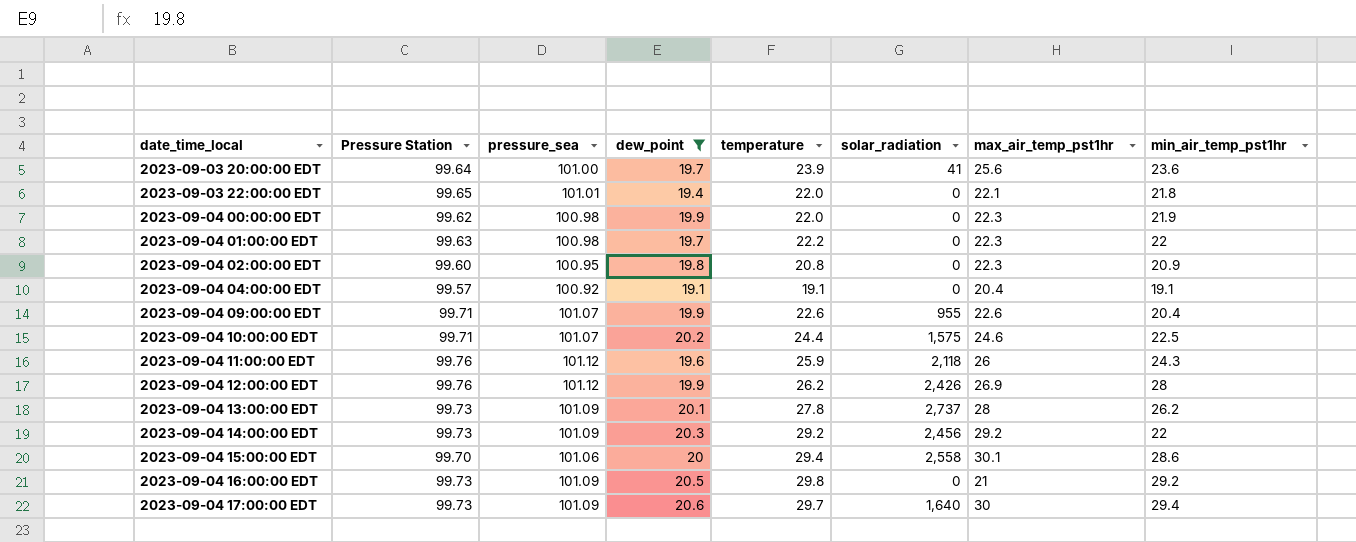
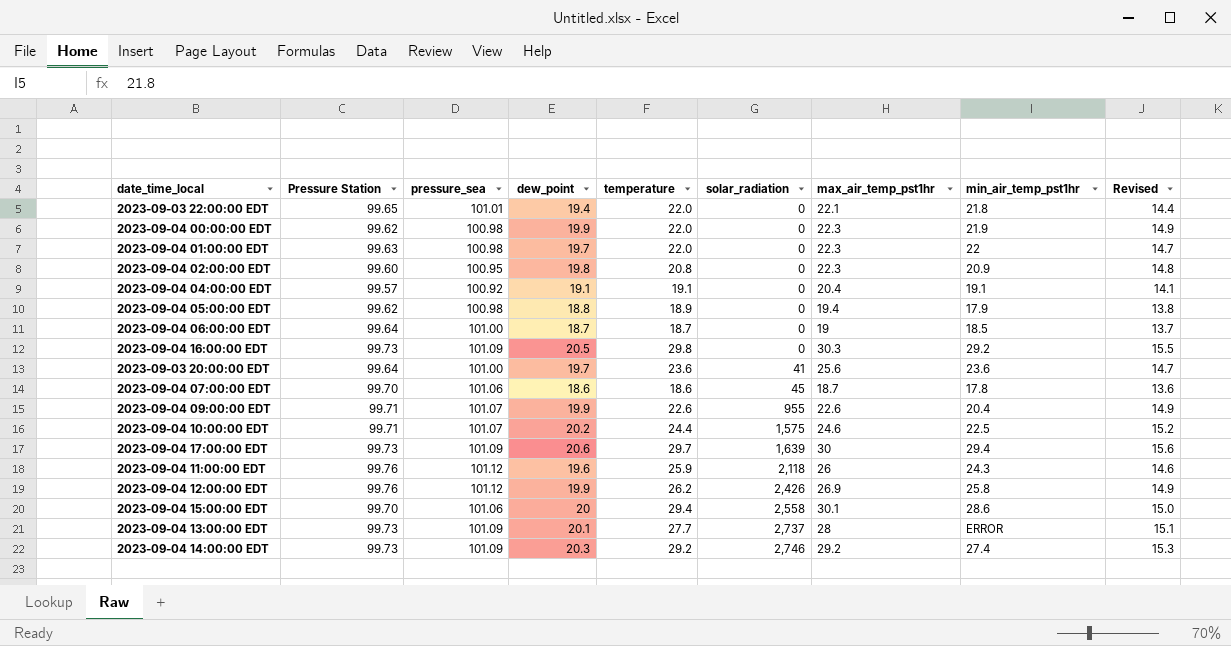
filter: dew_point >= 19.1 -> none
row order: date_time_local ascending -> solar_radiation ascending
column Revised | formula: none -> [dew_point] - 5
2023-09-04 01:00:00 EDT | temperature: 22.2 -> 22.0
2023-09-04 16:00:00 EDT | max_air_temp_pst1hr: 21 -> 30.3
2023-09-03 20:00:00 EDT | temperature: 23.9 -> 23.6
2023-09-04 17:00:00 EDT | solar_radiation: 1,640 -> 1,639
2023-09-04 12:00:00 EDT | min_air_temp_pst1hr: 28 -> 25.8
2023-09-04 13:00:00 EDT | temperature: 27.8 -> 27.7
2023-09-04 13:00:00 EDT | min_air_temp_pst1hr: 26.2 -> ERROR
2023-09-04 14:00:00 EDT | solar_radiation: 2,456 -> 2,746
2023-09-04 14:00:00 EDT | min_air_temp_pst1hr: 22 -> 27.4

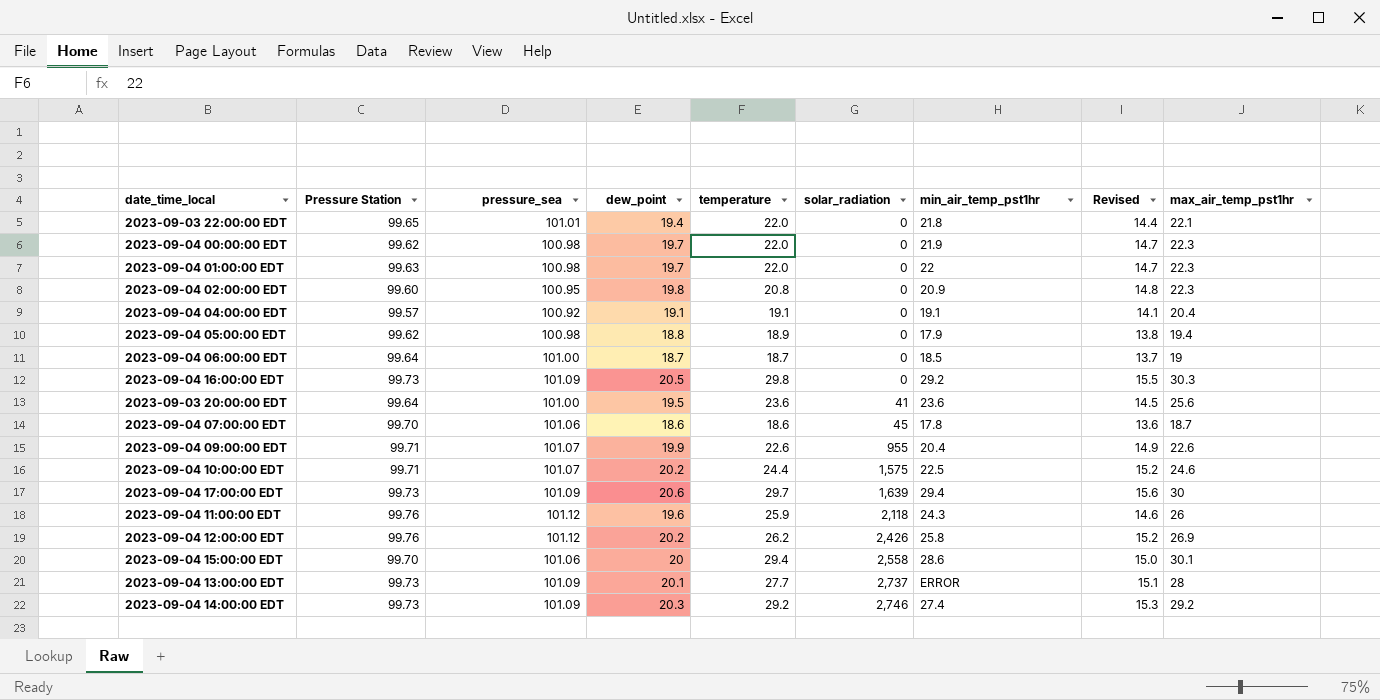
column max_air_temp_pst1hr | position: 7 -> 9
2023-09-04 00:00:00 EDT | dew_point: 19.9 -> 19.7
2023-09-04 00:00:00 EDT | Revised: 14.9 -> 14.7
2023-09-03 20:00:00 EDT | dew_point: 19.7 -> 19.5
2023-09-03 20:00:00 EDT | Revised: 14.7 -> 14.5
2023-09-04 12:00:00 EDT | dew_point: 19.9 -> 20.2
2023-09-04 12:00:00 EDT | Revised: 14.9 -> 15.2

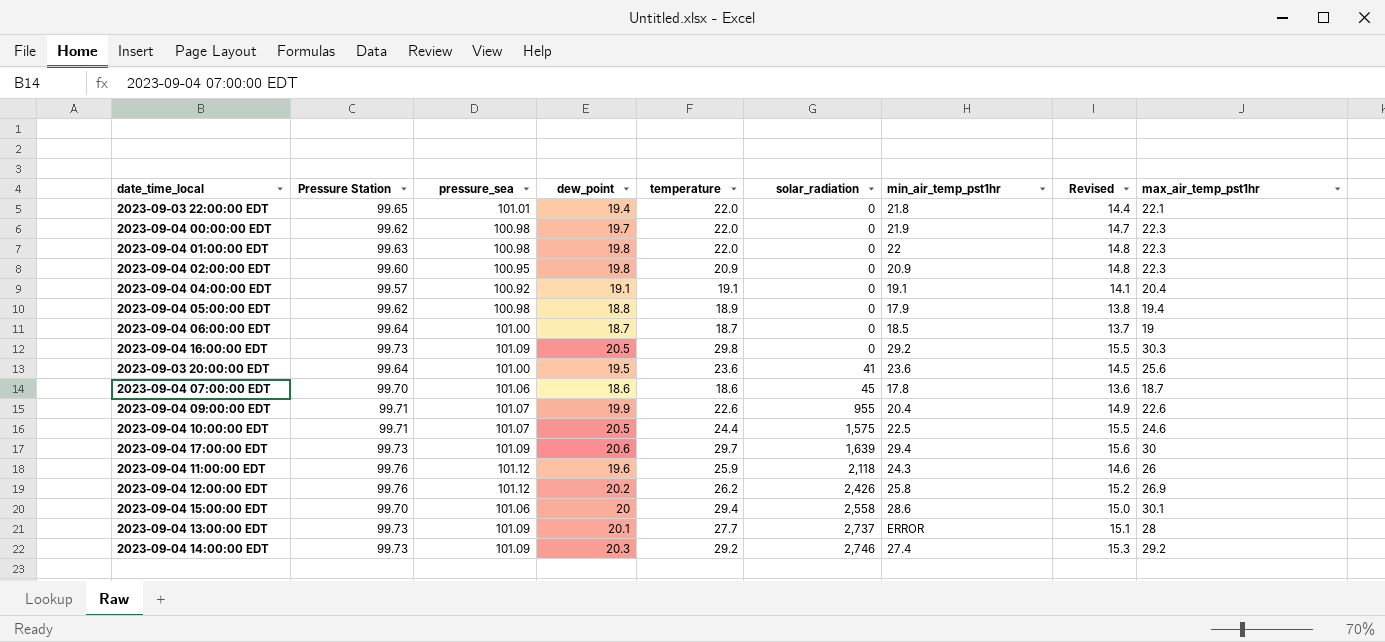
2023-09-04 01:00:00 EDT | dew_point: 19.7 -> 19.8
2023-09-04 01:00:00 EDT | Revised: 14.7 -> 14.8
2023-09-04 02:00:00 EDT | temperature: 20.8 -> 20.9
2023-09-04 10:00:00 EDT | dew_point: 20.2 -> 20.5
2023-09-04 10:00:00 EDT | Revised: 15.2 -> 15.5

